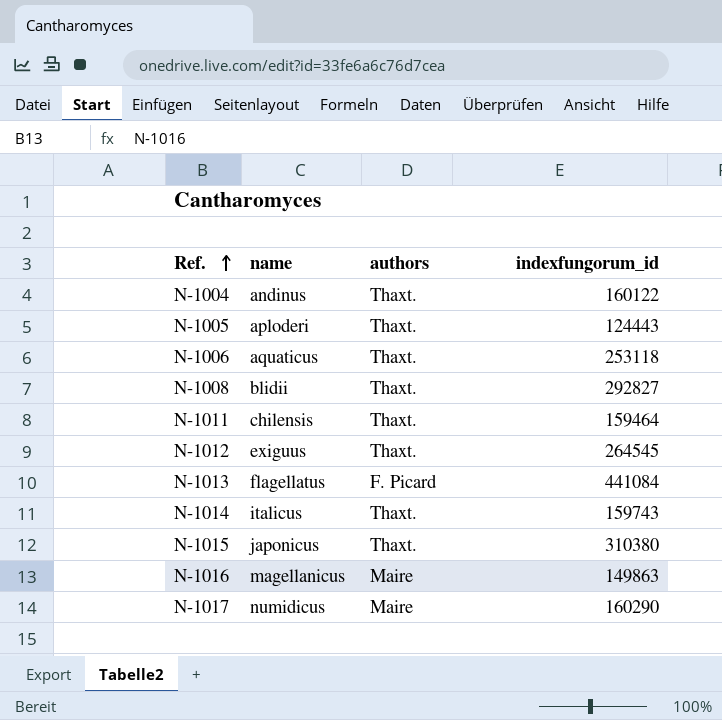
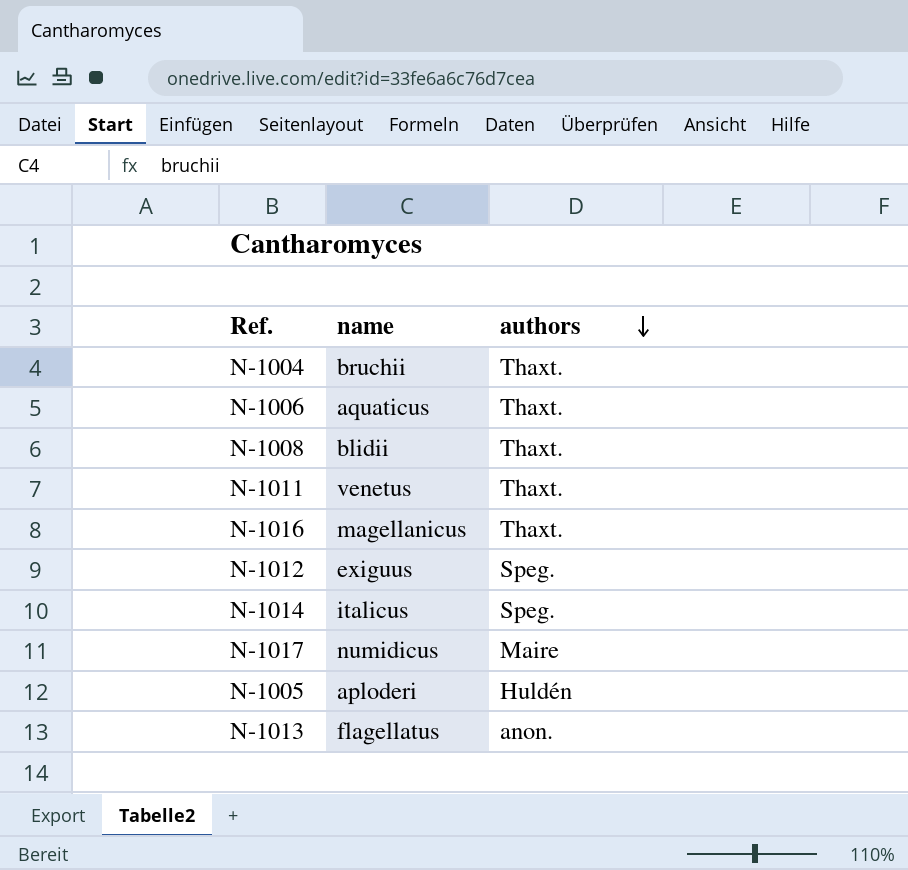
row order: Ref. ascending -> authors descending
column indexfungorum_id | position: 4 -> none
row N-1015: japonicus | Thaxt. | 310380 -> none
N-1004 | name: andinus -> bruchii
N-1011 | name: chilensis -> venetus
N-1016 | authors: Maire -> Thaxt.
N-1012 | authors: Thaxt. -> Speg.
N-1014 | authors: Thaxt. -> Speg.
N-1005 | authors: Thaxt. -> Huldén
N-1013 | authors: F. Picard -> anon.

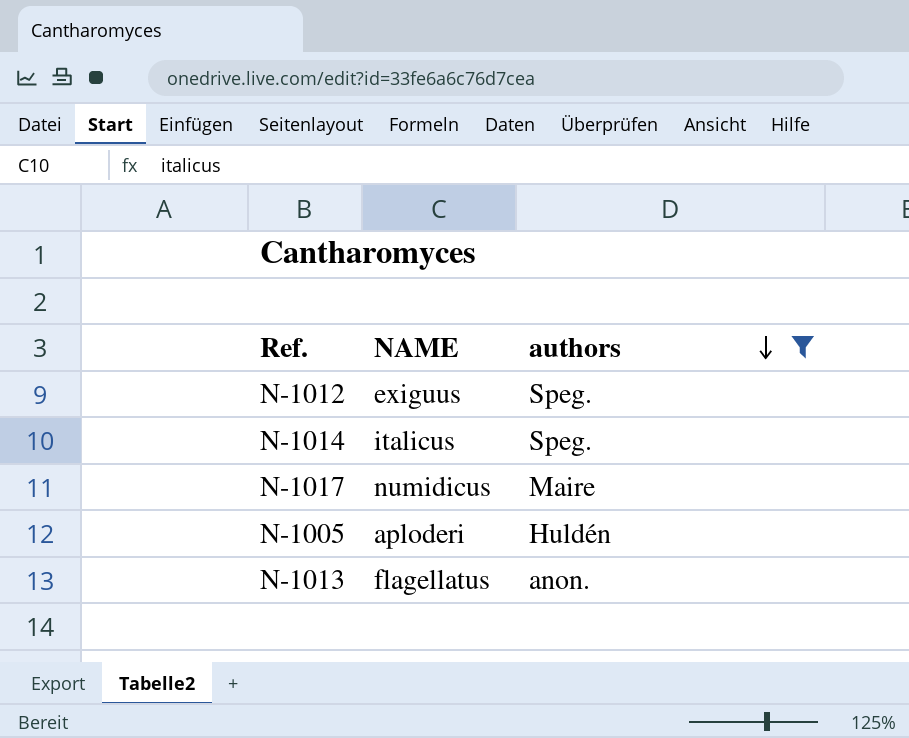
filter: none -> authors != Thaxt.
column name: name -> NAME

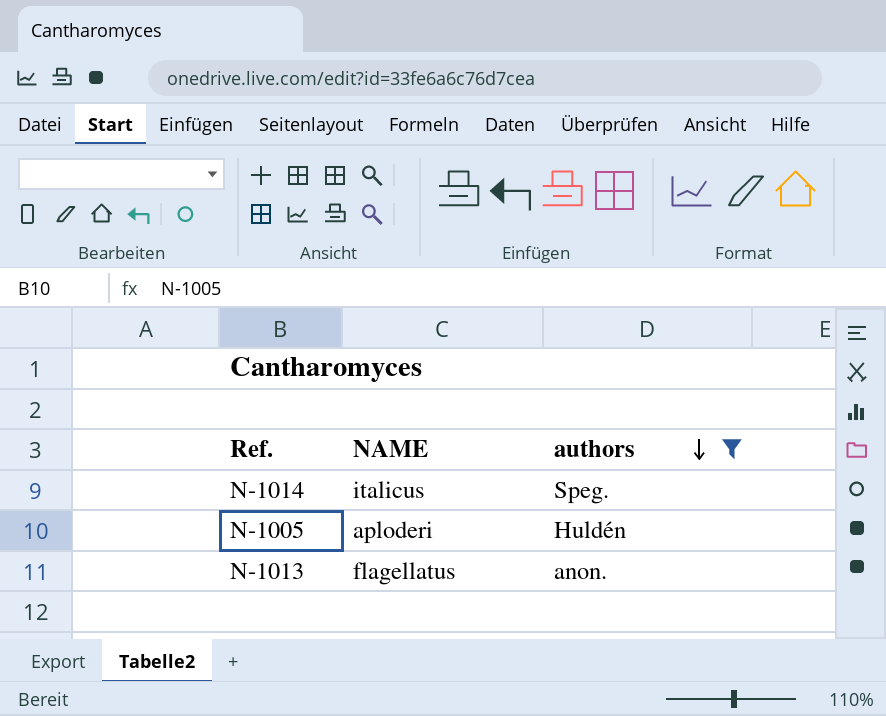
row N-1012: exiguus | Speg. -> none
row N-1017: numidicus | Maire -> none

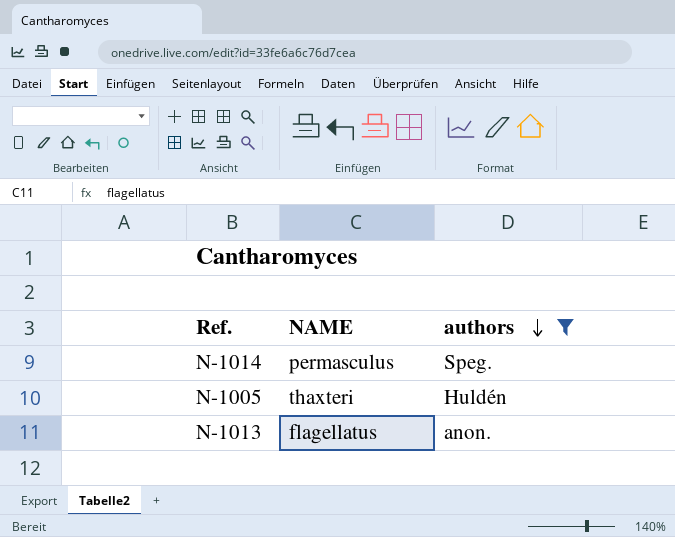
N-1014 | NAME: italicus -> permasculus
N-1005 | NAME: aploderi -> thaxteri

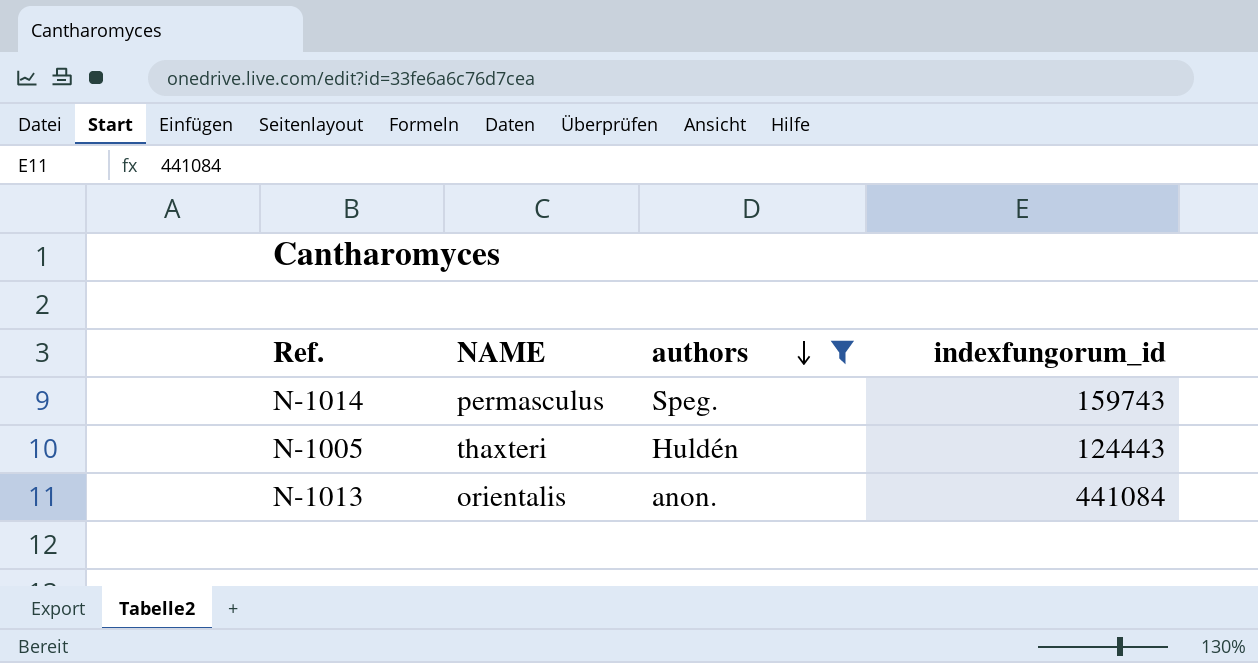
column indexfungorum_id | position: none -> 4
N-1013 | NAME: flagellatus -> orientalis

